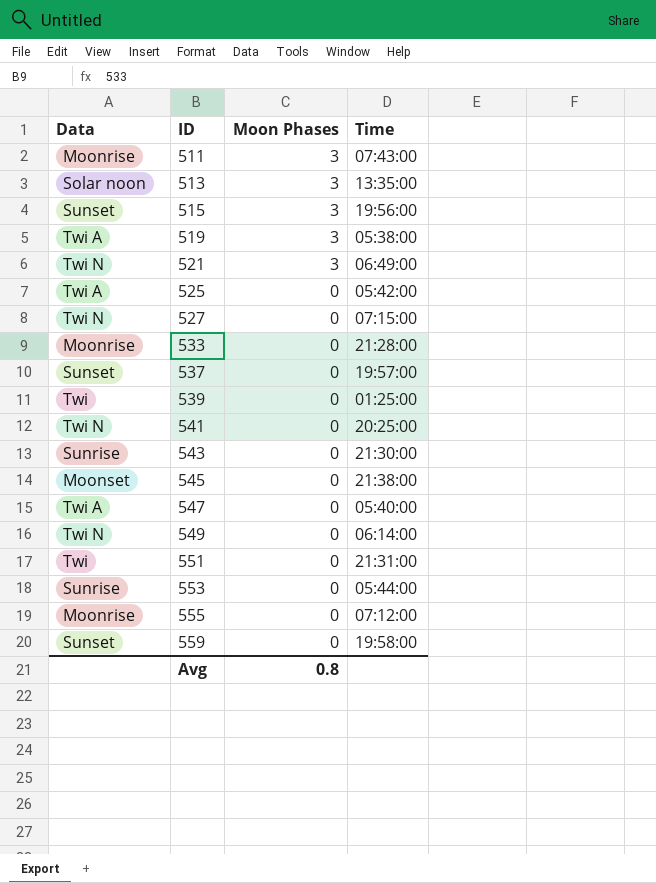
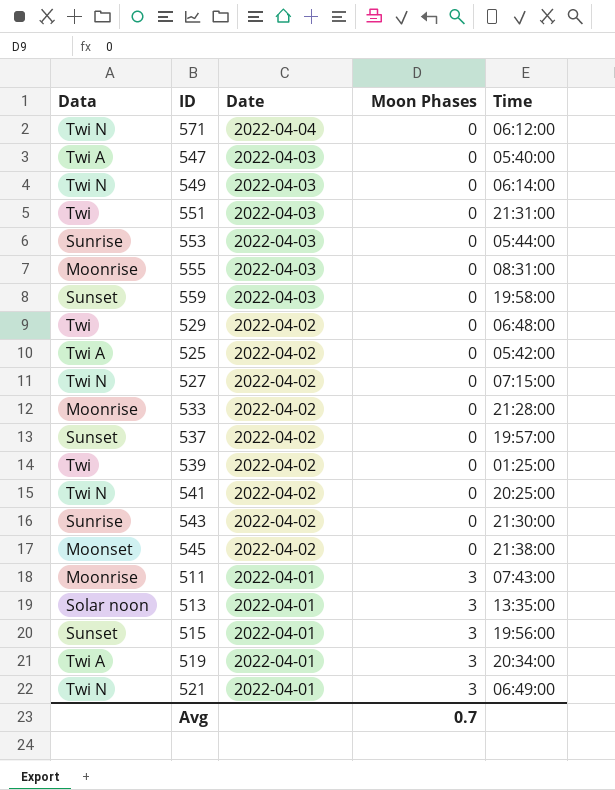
row order: ID ascending -> Date descending
column Date | position: none -> 3
row 571: none -> Twi N | 2022-04-04 | 0 | 06:12:00
555 | Time: 07:12:00 -> 08:31:00
row 529: none -> Twi | 2022-04-02 | 0 | 06:48:00
519 | Time: 05:38:00 -> 20:34:00
Avg | Moon Phases: 0.8 -> 0.7

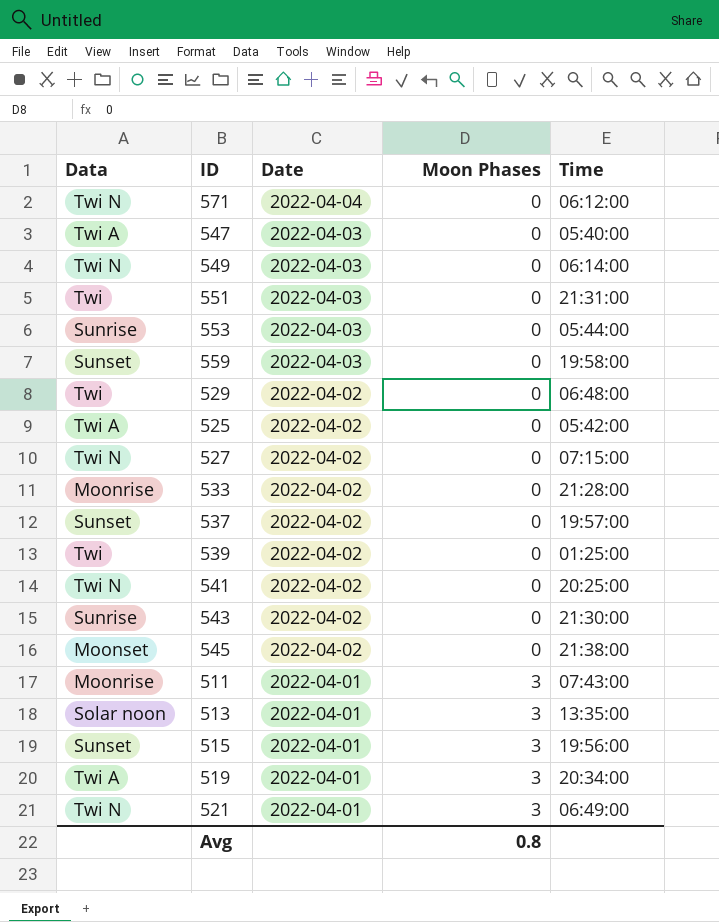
row 555: Moonrise | 2022-04-03 | 0 | 08:31:00 -> none
Avg | Moon Phases: 0.7 -> 0.8

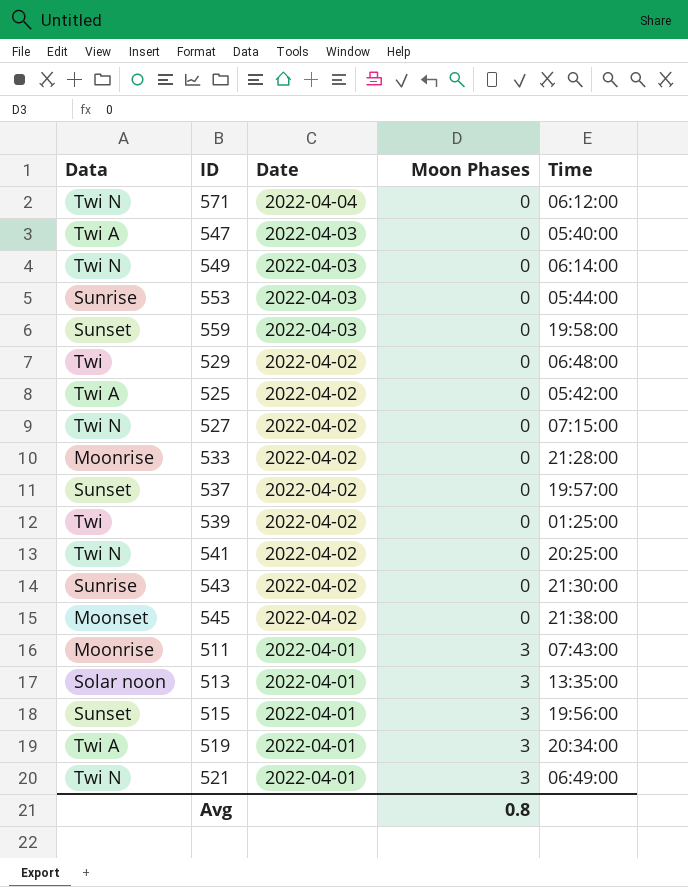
row 551: Twi | 2022-04-03 | 0 | 21:31:00 -> none

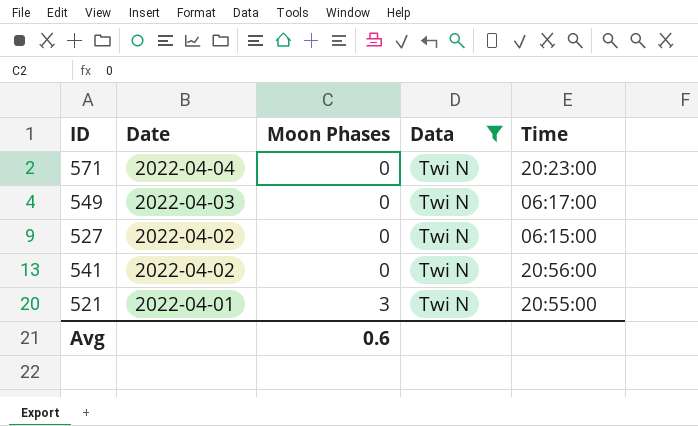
filter: none -> Data = Twi N
column Data | position: 1 -> 4
571 | Time: 06:12:00 -> 20:23:00
549 | Time: 06:14:00 -> 06:17:00
527 | Time: 07:15:00 -> 06:15:00
541 | Time: 20:25:00 -> 20:56:00
521 | Time: 06:49:00 -> 20:55:00
Avg | Moon Phases: 0.8 -> 0.6

